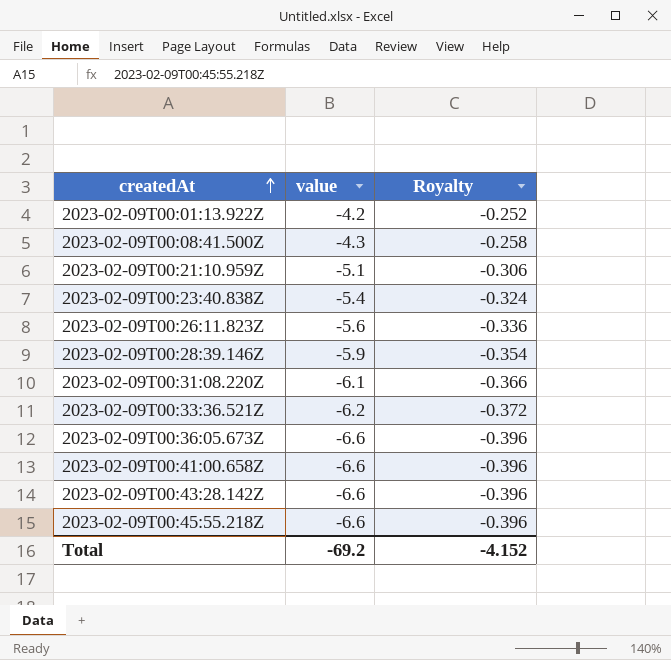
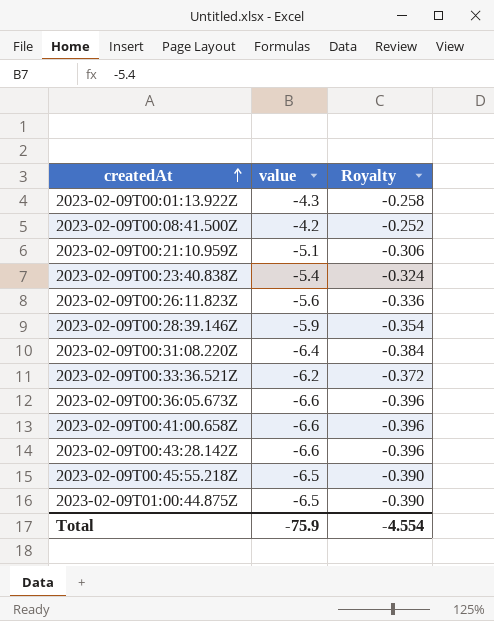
2023-02-09T00:01:13.922Z | value: -4.2 -> -4.3
2023-02-09T00:01:13.922Z | Royalty: -0.252 -> -0.258
2023-02-09T00:08:41.500Z | value: -4.3 -> -4.2
2023-02-09T00:08:41.500Z | Royalty: -0.258 -> -0.252
2023-02-09T00:31:08.220Z | value: -6.1 -> -6.4
2023-02-09T00:31:08.220Z | Royalty: -0.366 -> -0.384
2023-02-09T00:45:55.218Z | value: -6.6 -> -6.5
2023-02-09T00:45:55.218Z | Royalty: -0.396 -> -0.390
row 2023-02-09T01:00:44.875Z: none -> -6.5 | -0.390
Total | value: -69.2 -> -75.9
Total | Royalty: -4.152 -> -4.554

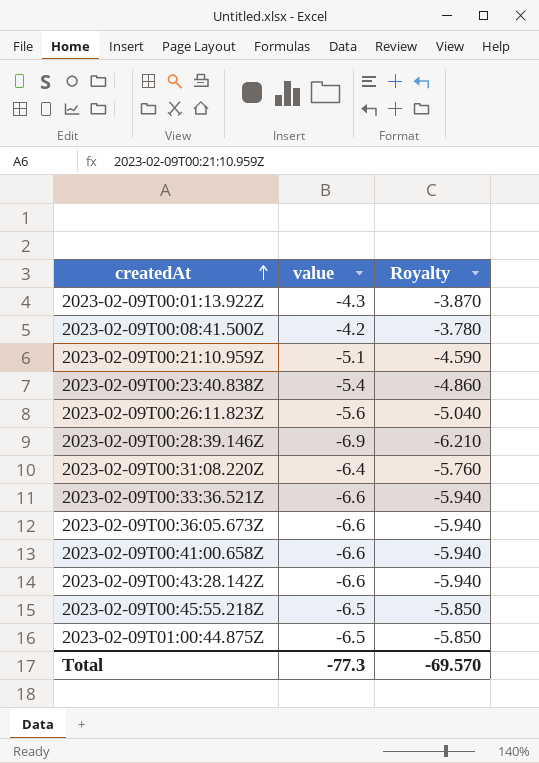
column Royalty | formula: [value] * 0.06 -> [value] * 0.9
2023-02-09T00:28:39.146Z | value: -5.9 -> -6.9
2023-02-09T00:33:36.521Z | value: -6.2 -> -6.6
Total | value: -75.9 -> -77.3
Total | Royalty: -4.554 -> -69.570

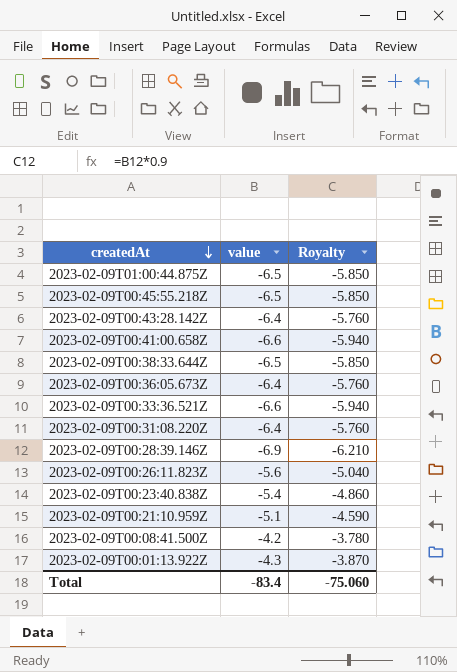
row order: createdAt ascending -> createdAt descending
2023-02-09T00:43:28.142Z | value: -6.6 -> -6.4
2023-02-09T00:43:28.142Z | Royalty: -5.940 -> -5.760
row 2023-02-09T00:38:33.644Z: none -> -6.5 | -5.850
2023-02-09T00:36:05.673Z | value: -6.6 -> -6.4
2023-02-09T00:36:05.673Z | Royalty: -5.940 -> -5.760
Total | value: -77.3 -> -83.4
Total | Royalty: -69.570 -> -75.060

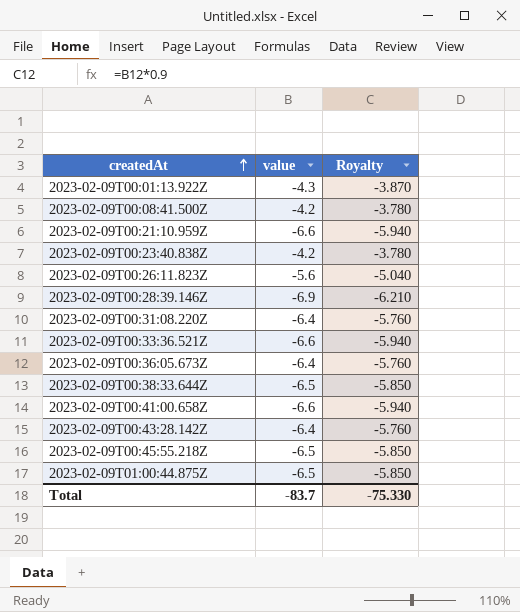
row order: createdAt descending -> createdAt ascending
2023-02-09T00:21:10.959Z | value: -5.1 -> -6.6
2023-02-09T00:21:10.959Z | Royalty: -4.590 -> -5.940
2023-02-09T00:23:40.838Z | value: -5.4 -> -4.2
2023-02-09T00:23:40.838Z | Royalty: -4.860 -> -3.780
Total | value: -83.4 -> -83.7
Total | Royalty: -75.060 -> -75.330

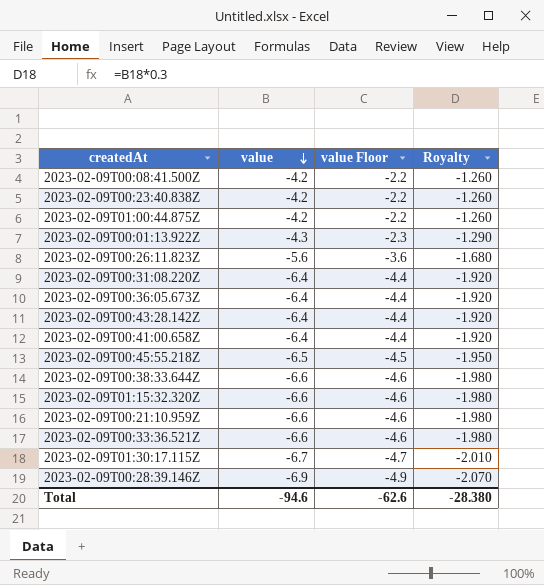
row order: createdAt ascending -> value descending
column value Floor | formula: none -> [value] + 2
column Royalty | formula: [value] * 0.9 -> [value] * 0.3
2023-02-09T01:00:44.875Z | value: -6.5 -> -4.2
2023-02-09T00:41:00.658Z | value: -6.6 -> -6.4
2023-02-09T00:38:33.644Z | value: -6.5 -> -6.6
row 2023-02-09T01:15:32.320Z: none -> -6.6 | -4.6 | -1.980
row 2023-02-09T01:30:17.115Z: none -> -6.7 | -4.7 | -2.010
Total | value: -83.7 -> -94.6
Total | Royalty: -75.330 -> -28.380

